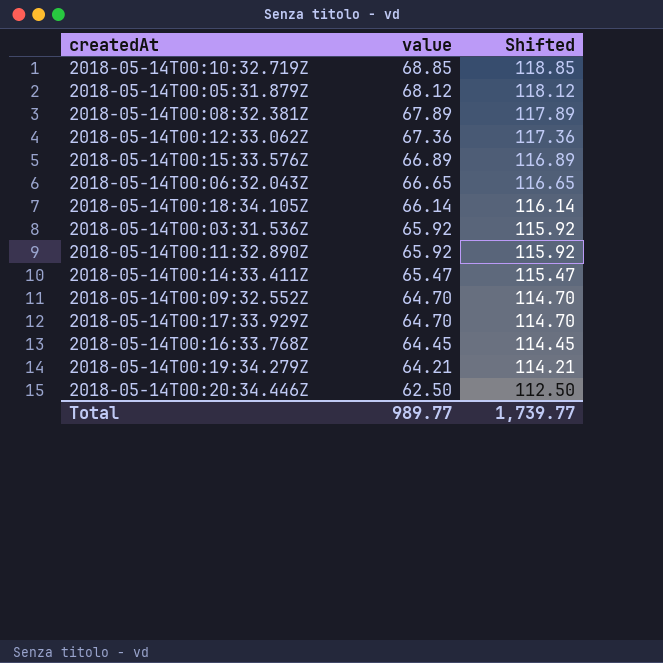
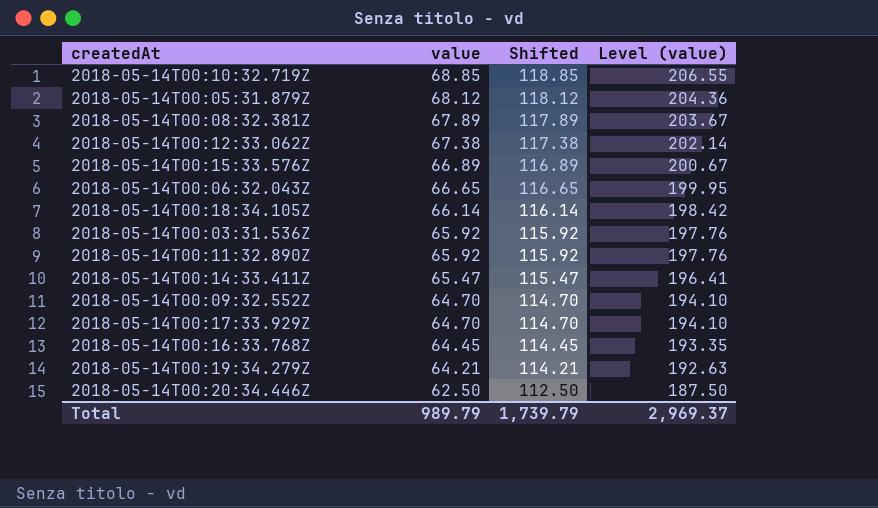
column Level (value) | formula: none -> [value] * 3
2018-05-14T00:12:33.062Z | value: 67.36 -> 67.38
2018-05-14T00:12:33.062Z | Shifted: 117.36 -> 117.38
Total | value: 989.77 -> 989.79
Total | Shifted: 1,739.77 -> 1,739.79

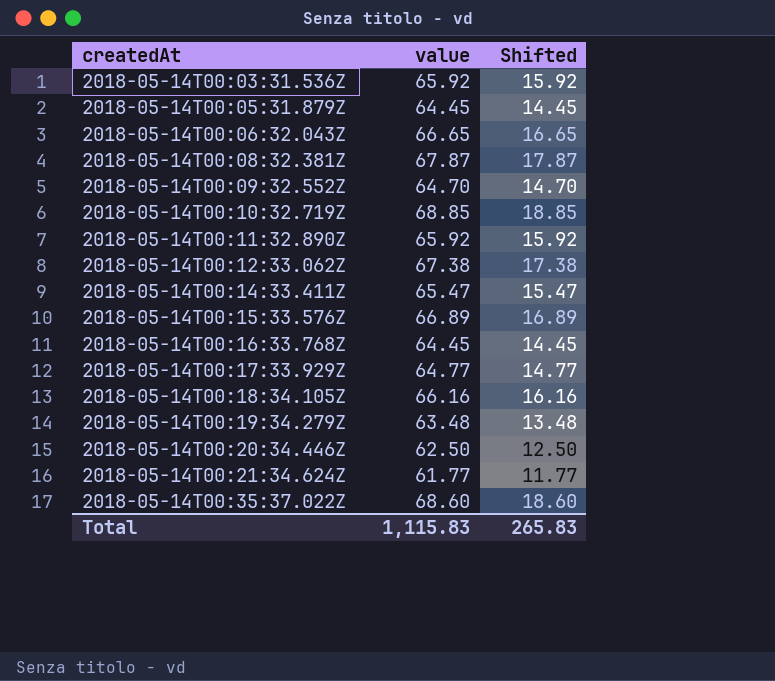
row order: value descending -> createdAt ascending
column Level (value) | formula: [value] * 3 -> none
column Shifted | formula: [value] + 50 -> [value] - 50
2018-05-14T00:05:31.879Z | value: 68.12 -> 64.45
2018-05-14T00:08:32.381Z | value: 67.89 -> 67.87
2018-05-14T00:17:33.929Z | value: 64.70 -> 64.77
2018-05-14T00:18:34.105Z | value: 66.14 -> 66.16
2018-05-14T00:19:34.279Z | value: 64.21 -> 63.48
row 2018-05-14T00:21:34.624Z: none -> 61.77 | 11.77
row 2018-05-14T00:35:37.022Z: none -> 68.60 | 18.60
Total | value: 989.79 -> 1,115.83
Total | Shifted: 1,739.79 -> 265.83

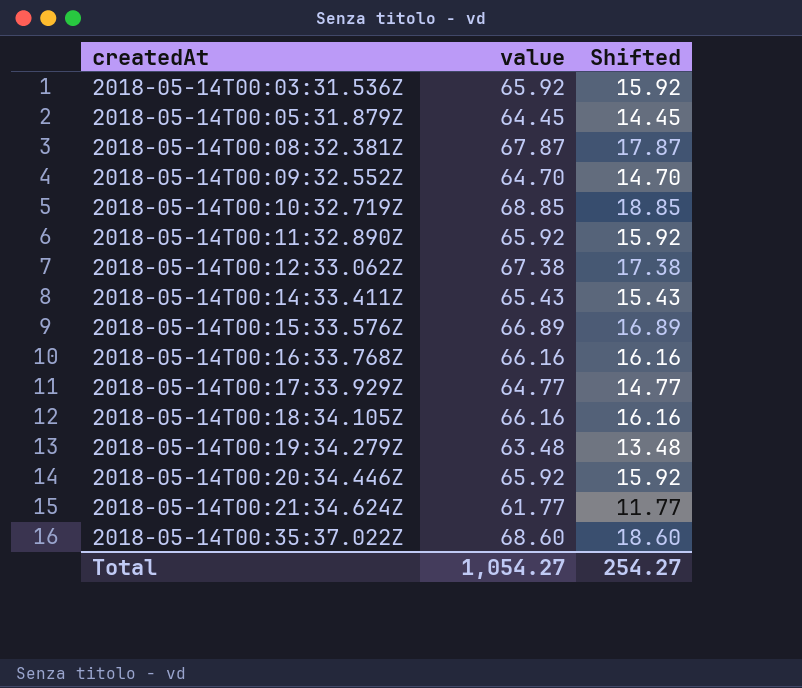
row 2018-05-14T00:06:32.043Z: 66.65 | 16.65 -> none
2018-05-14T00:14:33.411Z | value: 65.47 -> 65.43
2018-05-14T00:14:33.411Z | Shifted: 15.47 -> 15.43
2018-05-14T00:16:33.768Z | value: 64.45 -> 66.16
2018-05-14T00:16:33.768Z | Shifted: 14.45 -> 16.16
2018-05-14T00:20:34.446Z | value: 62.50 -> 65.92
2018-05-14T00:20:34.446Z | Shifted: 12.50 -> 15.92
Total | value: 1,115.83 -> 1,054.27
Total | Shifted: 265.83 -> 254.27

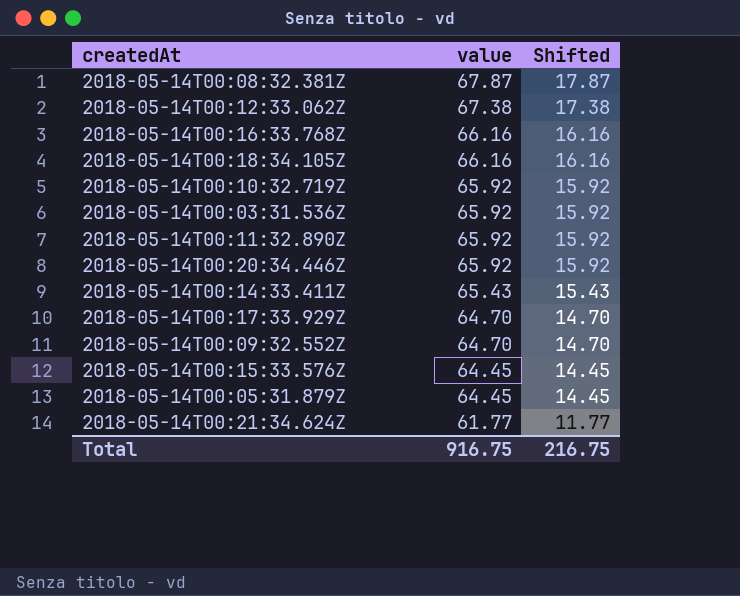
row order: createdAt ascending -> value descending
row 2018-05-14T00:19:34.279Z: 63.48 | 13.48 -> none
row 2018-05-14T00:35:37.022Z: 68.60 | 18.60 -> none
2018-05-14T00:10:32.719Z | value: 68.85 -> 65.92
2018-05-14T00:10:32.719Z | Shifted: 18.85 -> 15.92
2018-05-14T00:17:33.929Z | value: 64.77 -> 64.70
2018-05-14T00:17:33.929Z | Shifted: 14.77 -> 14.70
2018-05-14T00:15:33.576Z | value: 66.89 -> 64.45
2018-05-14T00:15:33.576Z | Shifted: 16.89 -> 14.45
Total | value: 1,054.27 -> 916.75
Total | Shifted: 254.27 -> 216.75

